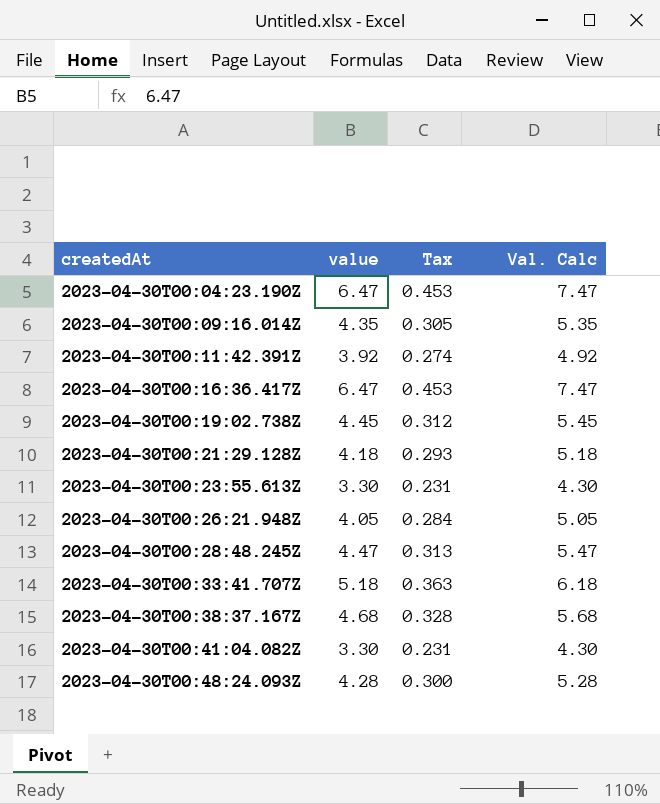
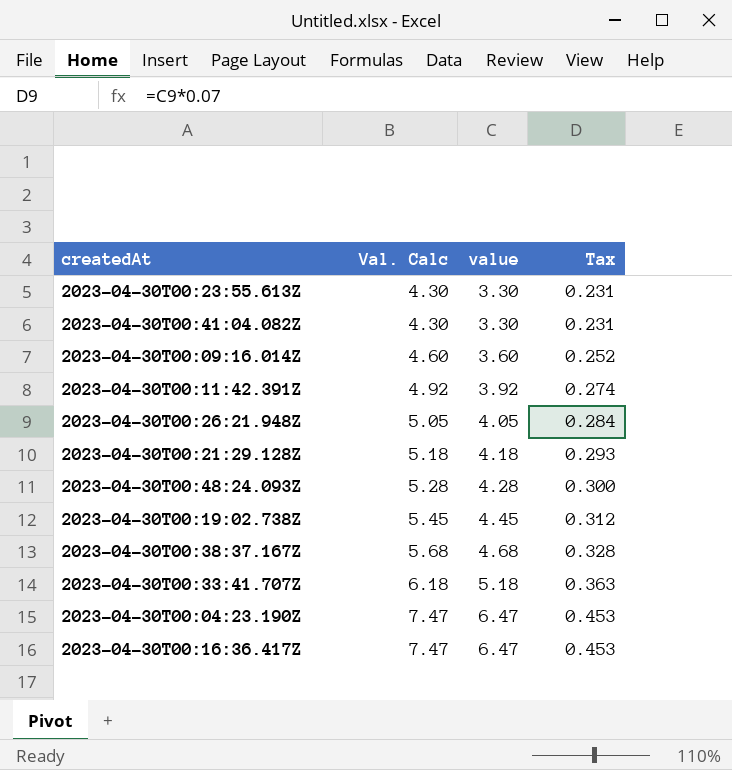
row order: createdAt ascending -> Val. Calc ascending
column Val. Calc | position: 4 -> 2
row 2023-04-30T00:28:48.245Z: 4.47 | 0.313 | 5.47 -> none
2023-04-30T00:09:16.014Z | Val. Calc: 5.35 -> 4.60
2023-04-30T00:09:16.014Z | value: 4.35 -> 3.60
2023-04-30T00:09:16.014Z | Tax: 0.305 -> 0.252

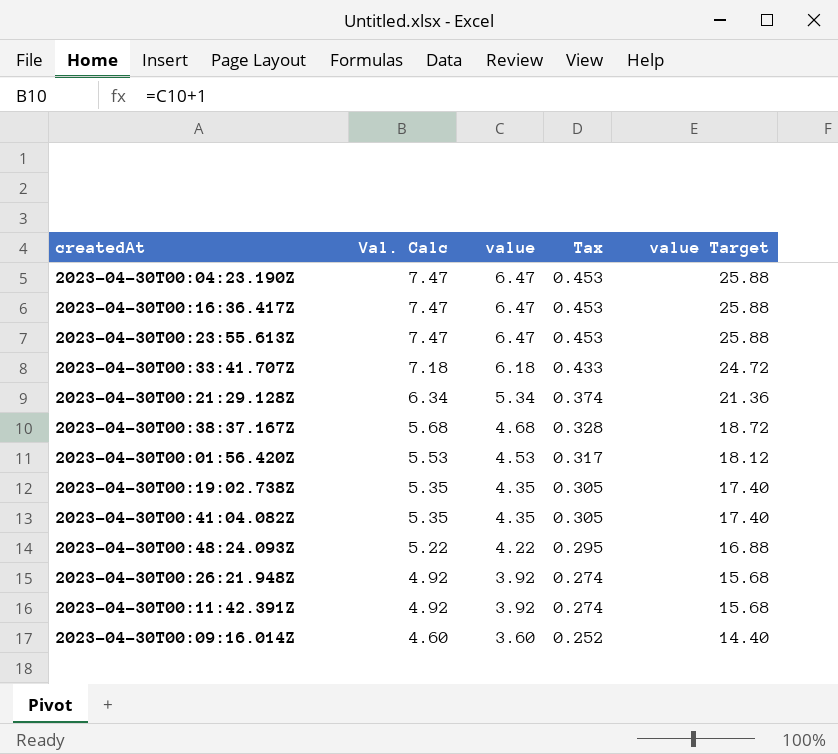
row order: Val. Calc ascending -> Val. Calc descending
column value Target | formula: none -> [value] * 4
2023-04-30T00:23:55.613Z | Val. Calc: 4.30 -> 7.47
2023-04-30T00:23:55.613Z | value: 3.30 -> 6.47
2023-04-30T00:23:55.613Z | Tax: 0.231 -> 0.453
2023-04-30T00:33:41.707Z | Val. Calc: 6.18 -> 7.18
2023-04-30T00:33:41.707Z | value: 5.18 -> 6.18
2023-04-30T00:33:41.707Z | Tax: 0.363 -> 0.433
2023-04-30T00:21:29.128Z | Val. Calc: 5.18 -> 6.34
2023-04-30T00:21:29.128Z | value: 4.18 -> 5.34
2023-04-30T00:21:29.128Z | Tax: 0.293 -> 0.374
row 2023-04-30T00:01:56.420Z: none -> 5.53 | 4.53 | 0.317 | 18.12
2023-04-30T00:19:02.738Z | Val. Calc: 5.45 -> 5.35
2023-04-30T00:19:02.738Z | value: 4.45 -> 4.35
2023-04-30T00:19:02.738Z | Tax: 0.312 -> 0.305
2023-04-30T00:41:04.082Z | Val. Calc: 4.30 -> 5.35
2023-04-30T00:41:04.082Z | value: 3.30 -> 4.35
2023-04-30T00:41:04.082Z | Tax: 0.231 -> 0.305
2023-04-30T00:48:24.093Z | Val. Calc: 5.28 -> 5.22
2023-04-30T00:48:24.093Z | value: 4.28 -> 4.22
2023-04-30T00:48:24.093Z | Tax: 0.300 -> 0.295
2023-04-30T00:26:21.948Z | Val. Calc: 5.05 -> 4.92
2023-04-30T00:26:21.948Z | value: 4.05 -> 3.92
2023-04-30T00:26:21.948Z | Tax: 0.284 -> 0.274

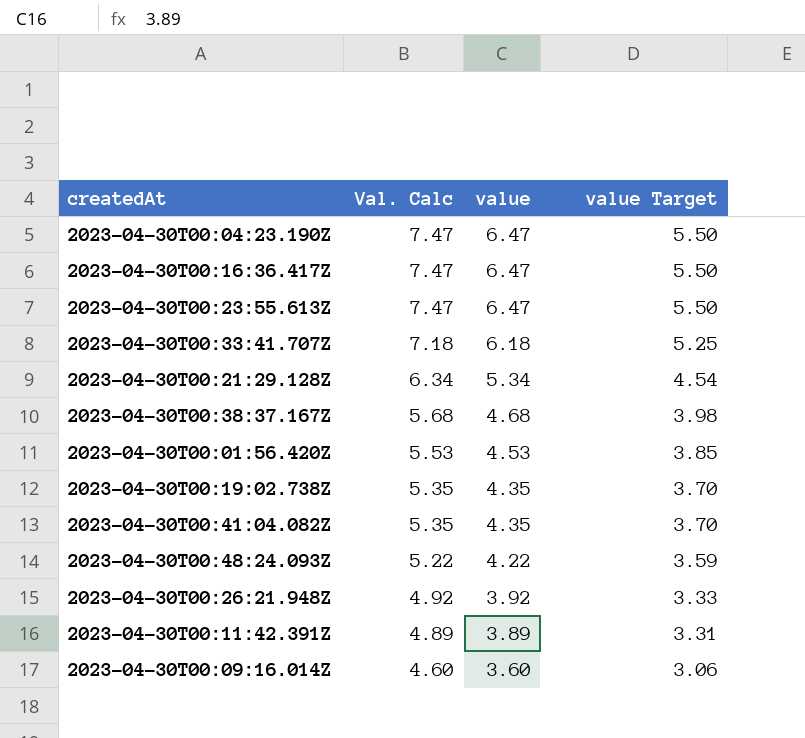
column Tax | formula: [value] * 0.07 -> none
column value Target | formula: [value] * 4 -> [value] * 0.85
2023-04-30T00:11:42.391Z | Val. Calc: 4.92 -> 4.89
2023-04-30T00:11:42.391Z | value: 3.92 -> 3.89

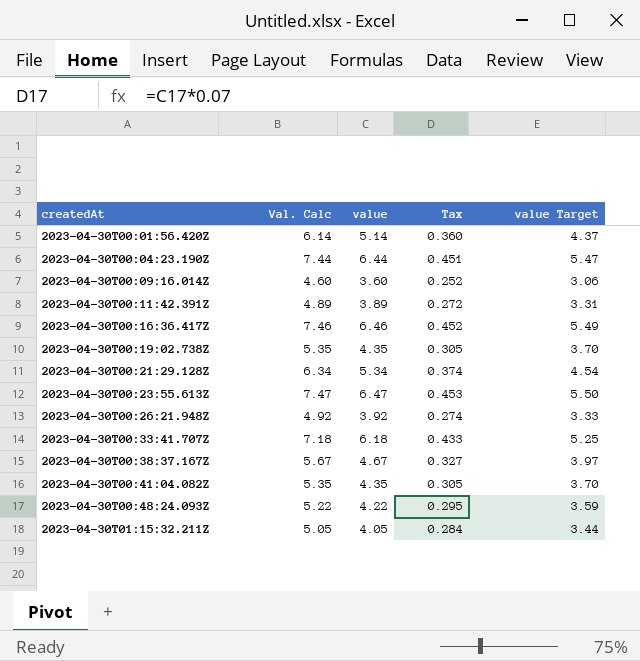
row order: Val. Calc descending -> createdAt ascending
column Tax | formula: none -> [value] * 0.07
2023-04-30T00:01:56.420Z | Val. Calc: 5.53 -> 6.14
2023-04-30T00:01:56.420Z | value: 4.53 -> 5.14
2023-04-30T00:01:56.420Z | value Target: 3.85 -> 4.37
2023-04-30T00:04:23.190Z | Val. Calc: 7.47 -> 7.44
2023-04-30T00:04:23.190Z | value: 6.47 -> 6.44
2023-04-30T00:04:23.190Z | value Target: 5.50 -> 5.47
2023-04-30T00:16:36.417Z | Val. Calc: 7.47 -> 7.46
2023-04-30T00:16:36.417Z | value: 6.47 -> 6.46
2023-04-30T00:16:36.417Z | value Target: 5.50 -> 5.49
2023-04-30T00:38:37.167Z | Val. Calc: 5.68 -> 5.67
2023-04-30T00:38:37.167Z | value: 4.68 -> 4.67
2023-04-30T00:38:37.167Z | value Target: 3.98 -> 3.97
row 2023-04-30T01:15:32.211Z: none -> 5.05 | 4.05 | 0.284 | 3.44

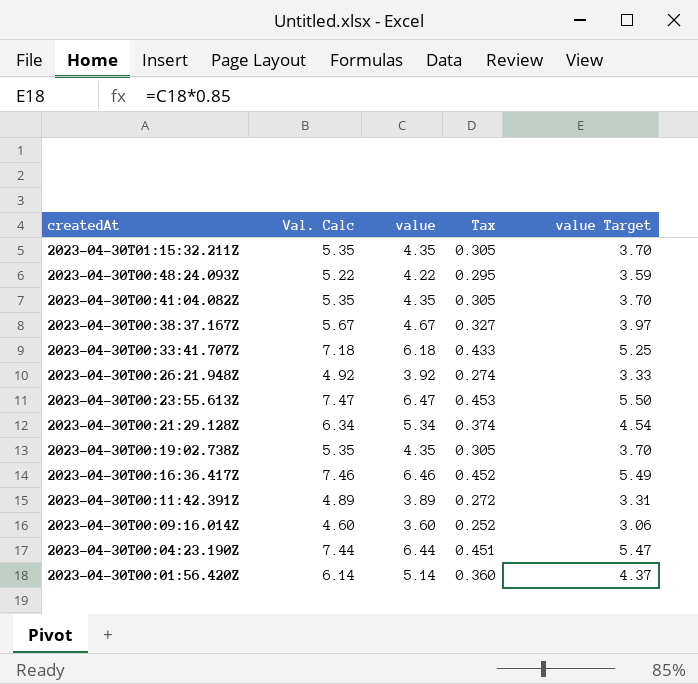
row order: createdAt ascending -> createdAt descending
2023-04-30T01:15:32.211Z | Val. Calc: 5.05 -> 5.35
2023-04-30T01:15:32.211Z | value: 4.05 -> 4.35
2023-04-30T01:15:32.211Z | Tax: 0.284 -> 0.305
2023-04-30T01:15:32.211Z | value Target: 3.44 -> 3.70

